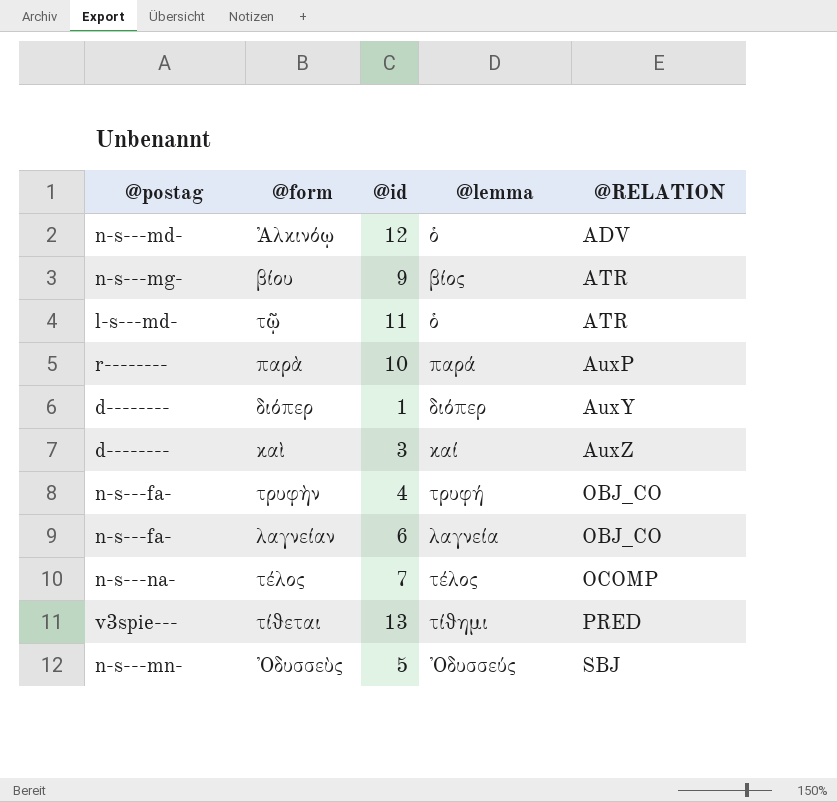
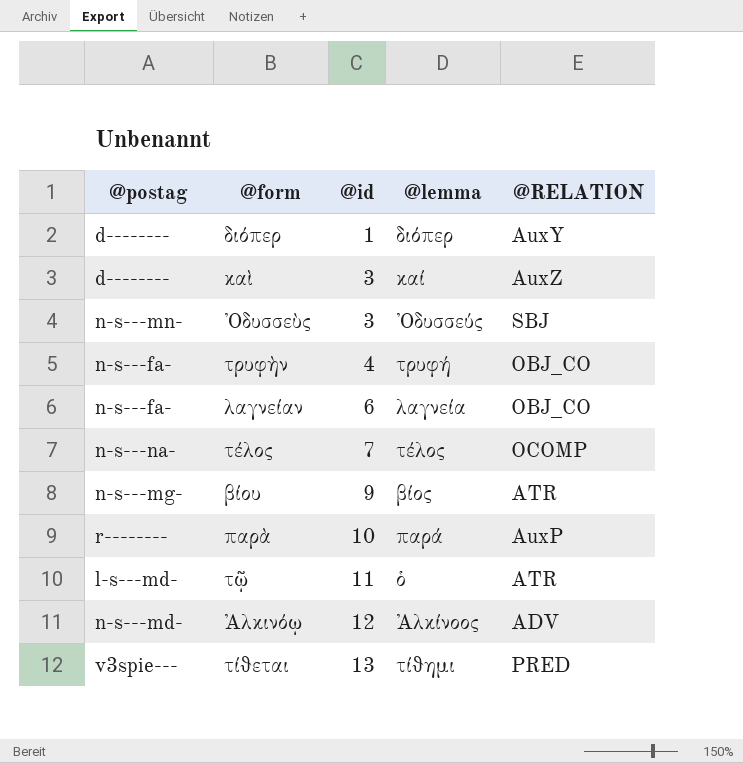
row order: @RELATION ascending -> @id ascending
Ὀδυσσεὺς | @id: 5 -> 3
Ἀλκινόῳ | @lemma: ὁ -> Ἀλκίνοος

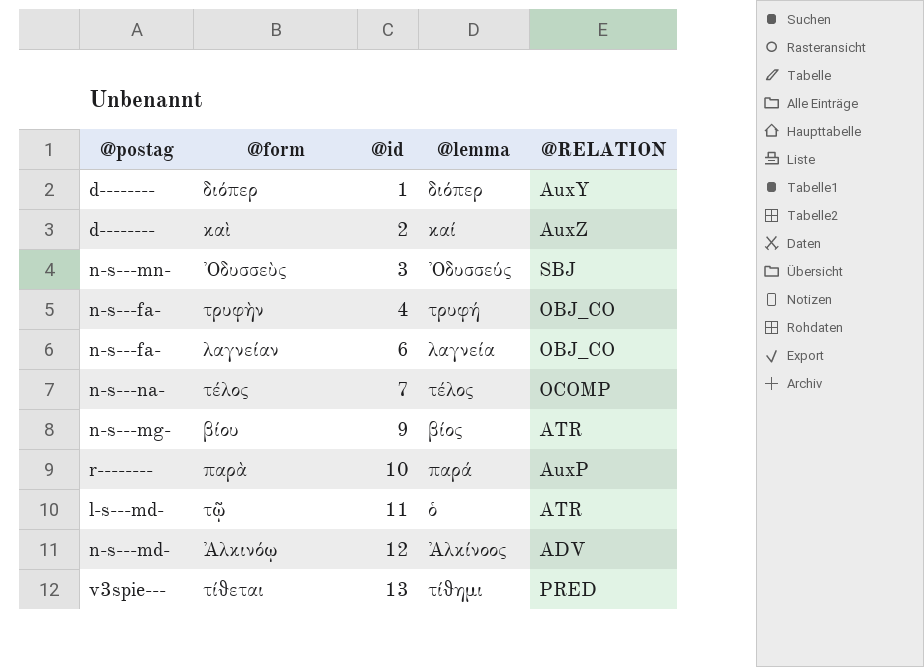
καὶ | @id: 3 -> 2

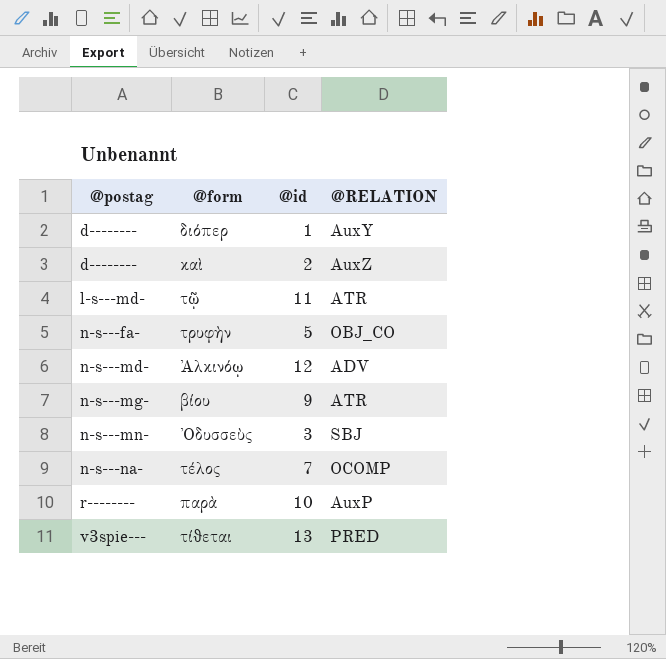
row order: @id ascending -> @postag ascending
column @lemma | position: 4 -> none
row λαγνείαν: n-s---fa- | 6 | λαγνεία | OBJ_CO -> none
τρυφὴν | @id: 4 -> 5

